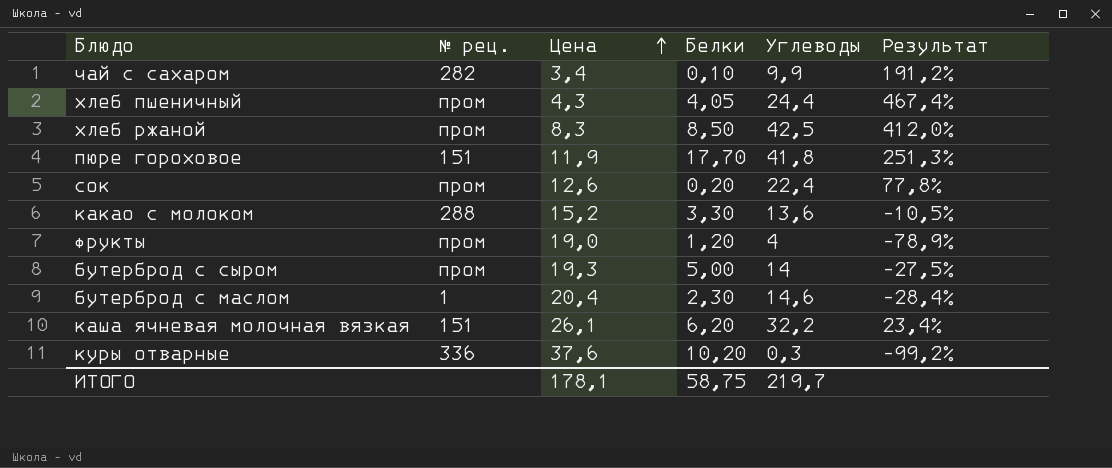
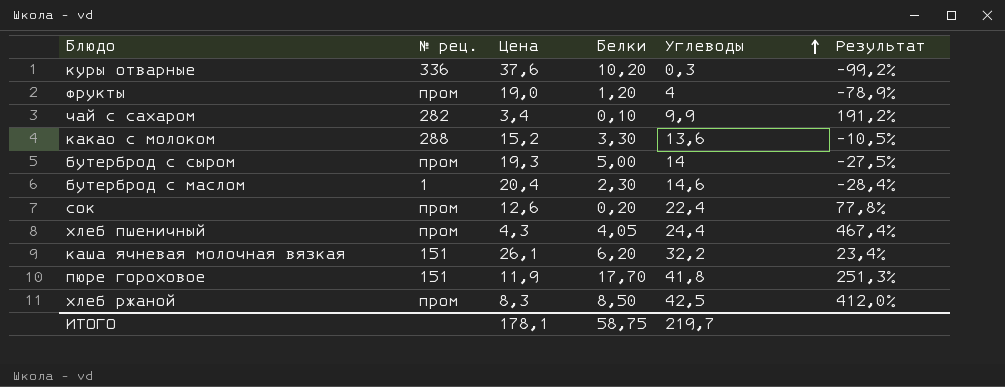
row order: Цена ascending -> Углеводы ascending

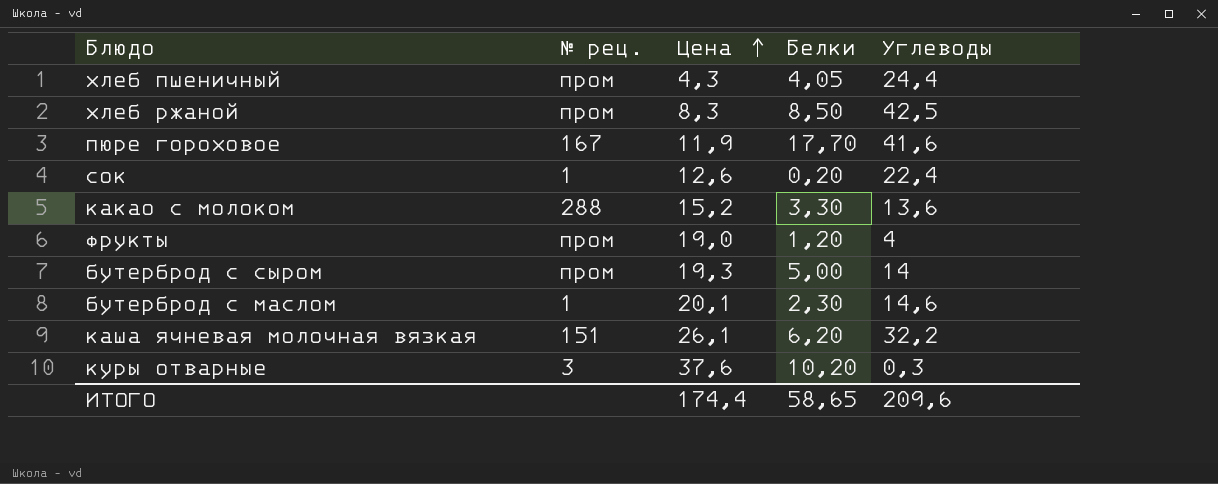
row order: Углеводы ascending -> Цена ascending
column Результат | formula: ([Углеводы] - [Цена]) / [Цена] -> none
row чай с сахаром: 282 | 3,4 | 0,10 | 9,9 | 191,2% -> none
пюре гороховое | № рец.: 151 -> 167
пюре гороховое | Углеводы: 41,8 -> 41,6
сок | № рец.: пром -> 1
бутерброд с маслом | Цена: 20,4 -> 20,1
куры отварные | № рец.: 336 -> 3
ИТОГО | Цена: 178,1 -> 174,4
ИТОГО | Белки: 58,75 -> 58,65
ИТОГО | Углеводы: 219,7 -> 209,6

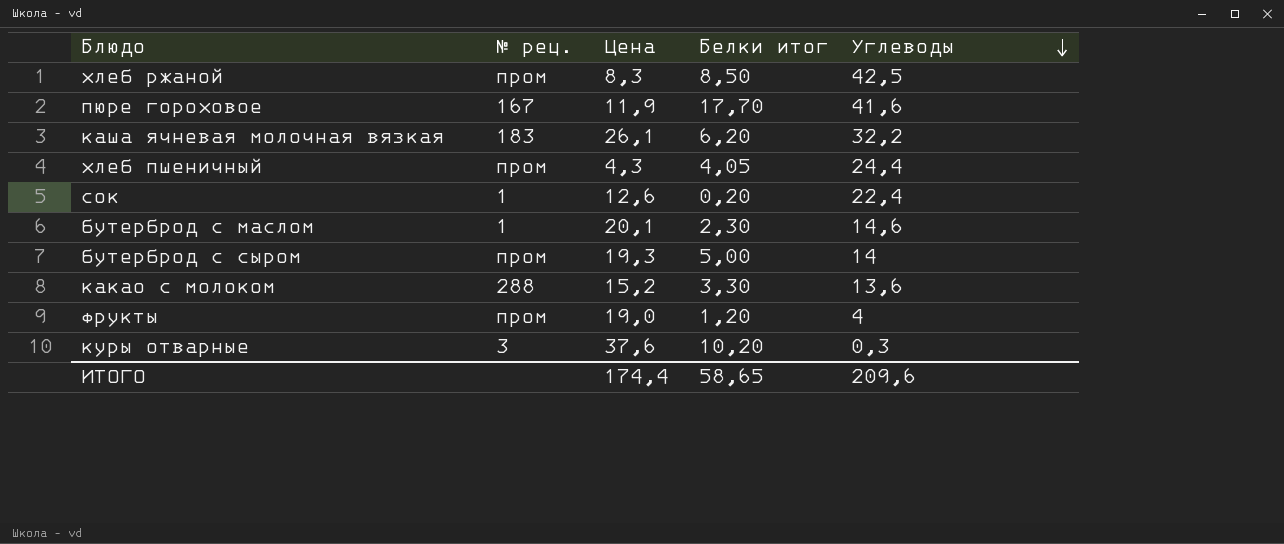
row order: Цена ascending -> Углеводы descending
column name: Белки -> Белки итог
каша ячневая молочная вязкая | № рец.: 151 -> 183

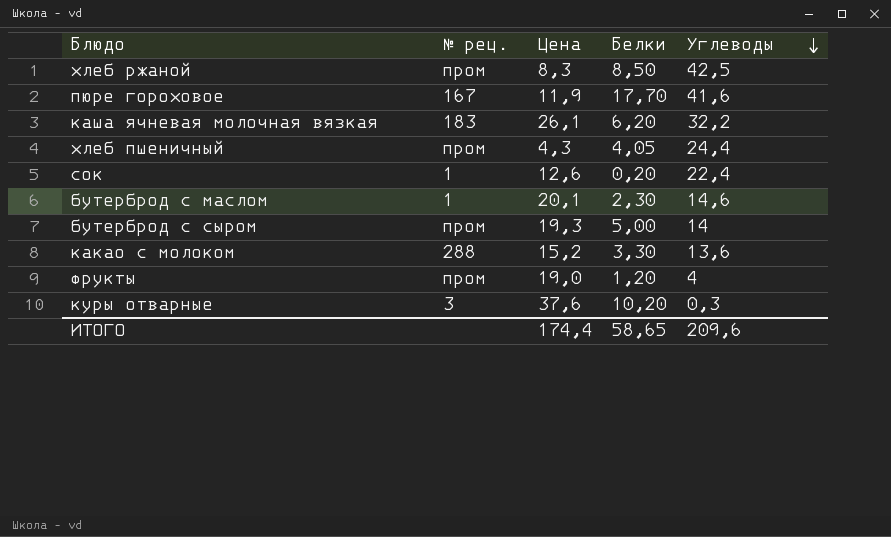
column name: Белки итог -> Белки

